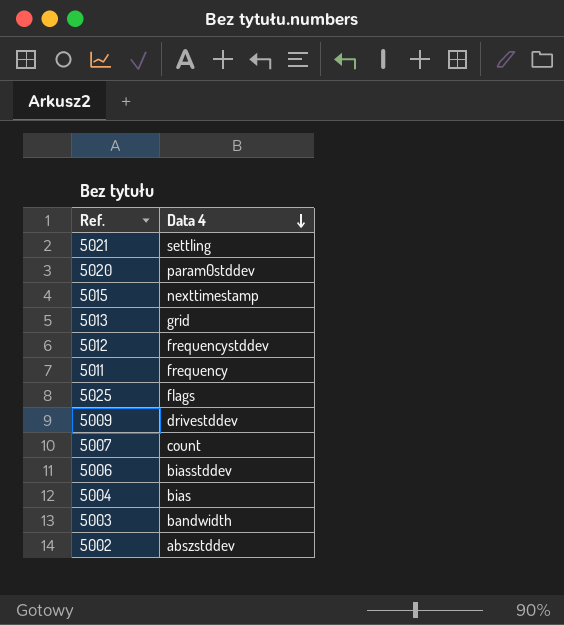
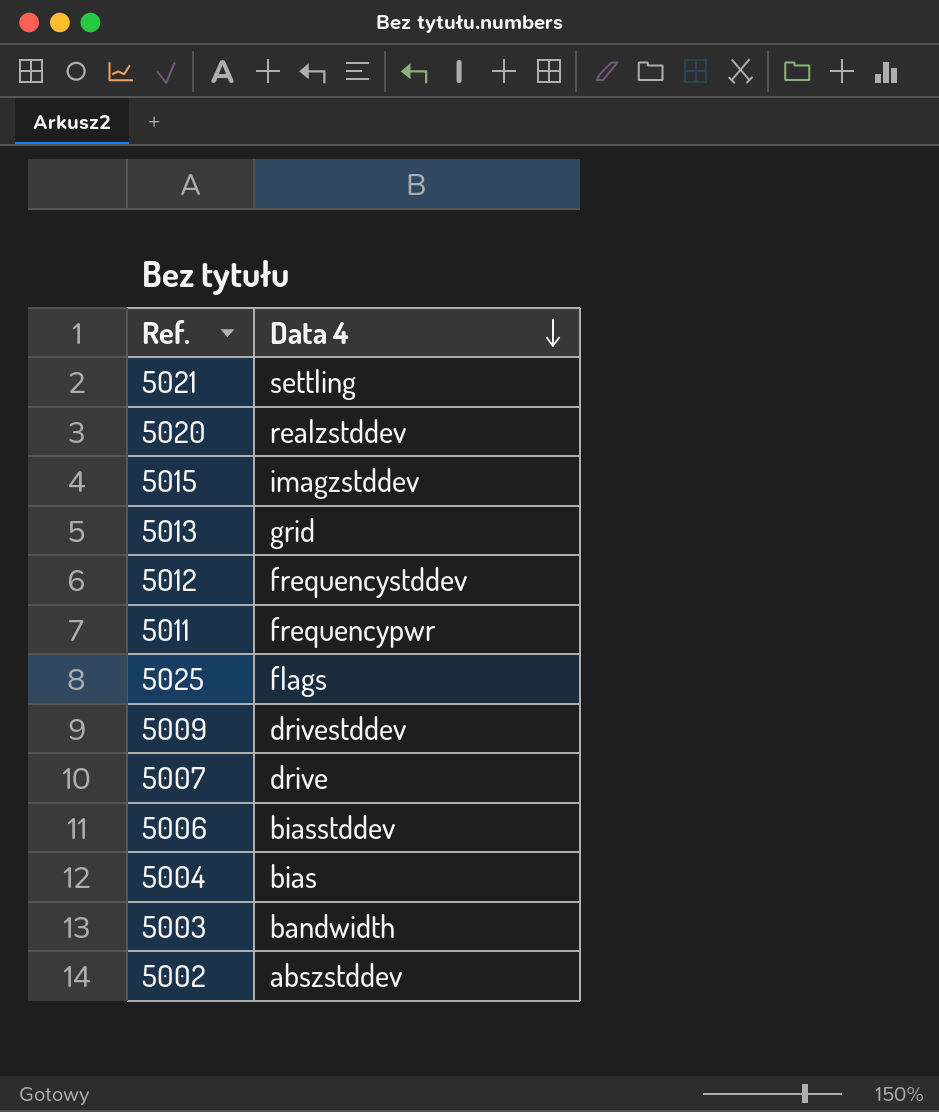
5020 | Data 4: param0stddev -> realzstddev
5015 | Data 4: nexttimestamp -> imagzstddev
5011 | Data 4: frequency -> frequencypwr
5007 | Data 4: count -> drive

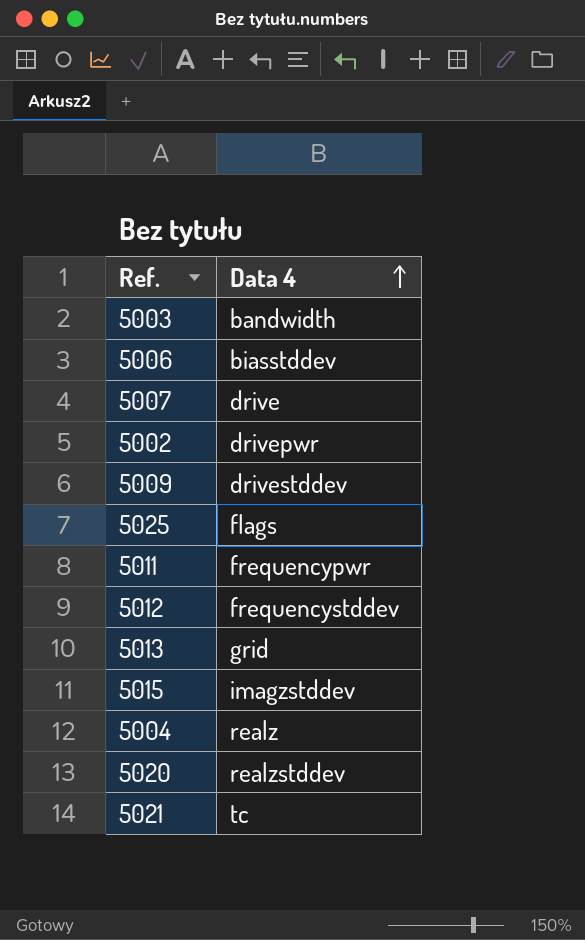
row order: Data 4 descending -> Data 4 ascending
5002 | Data 4: abszstddev -> drivepwr
5004 | Data 4: bias -> realz
5021 | Data 4: settling -> tc

